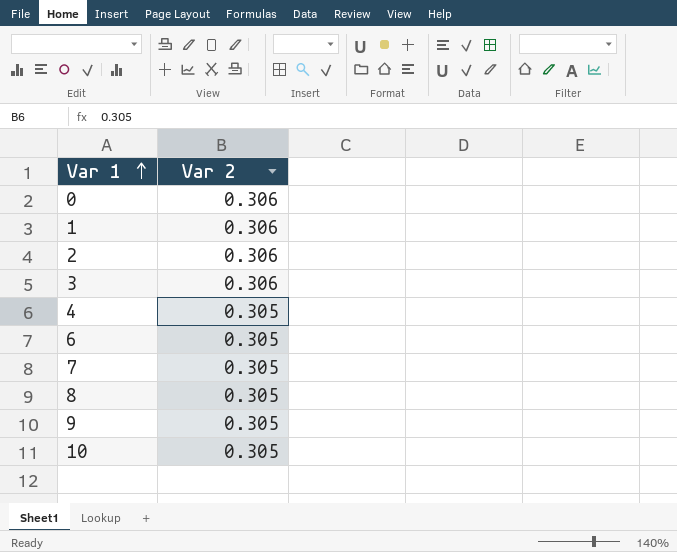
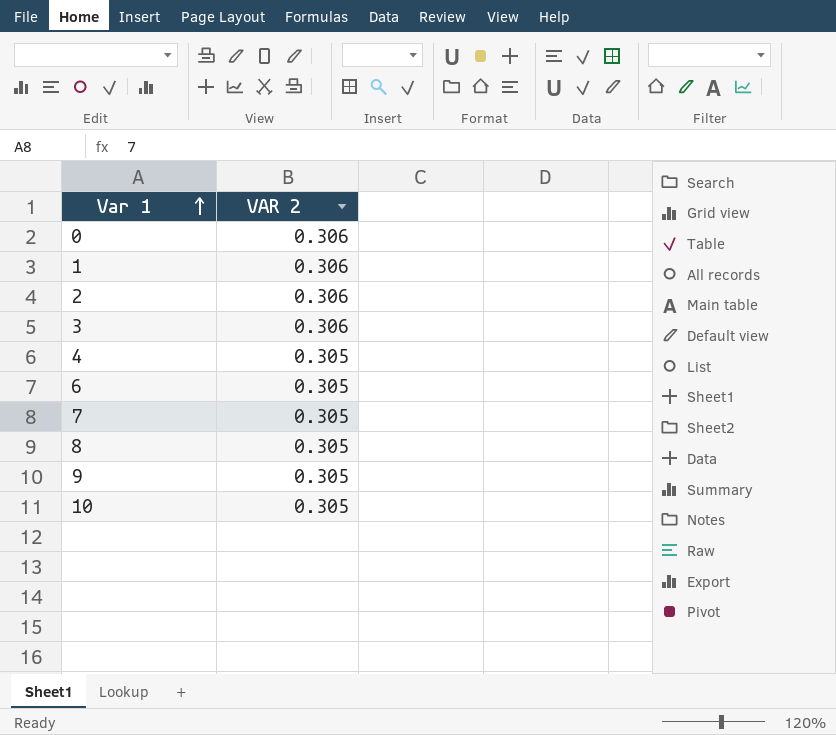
column name: Var 2 -> VAR 2

